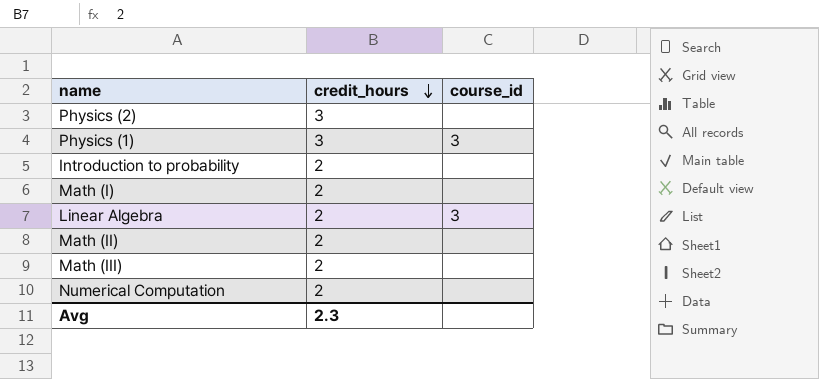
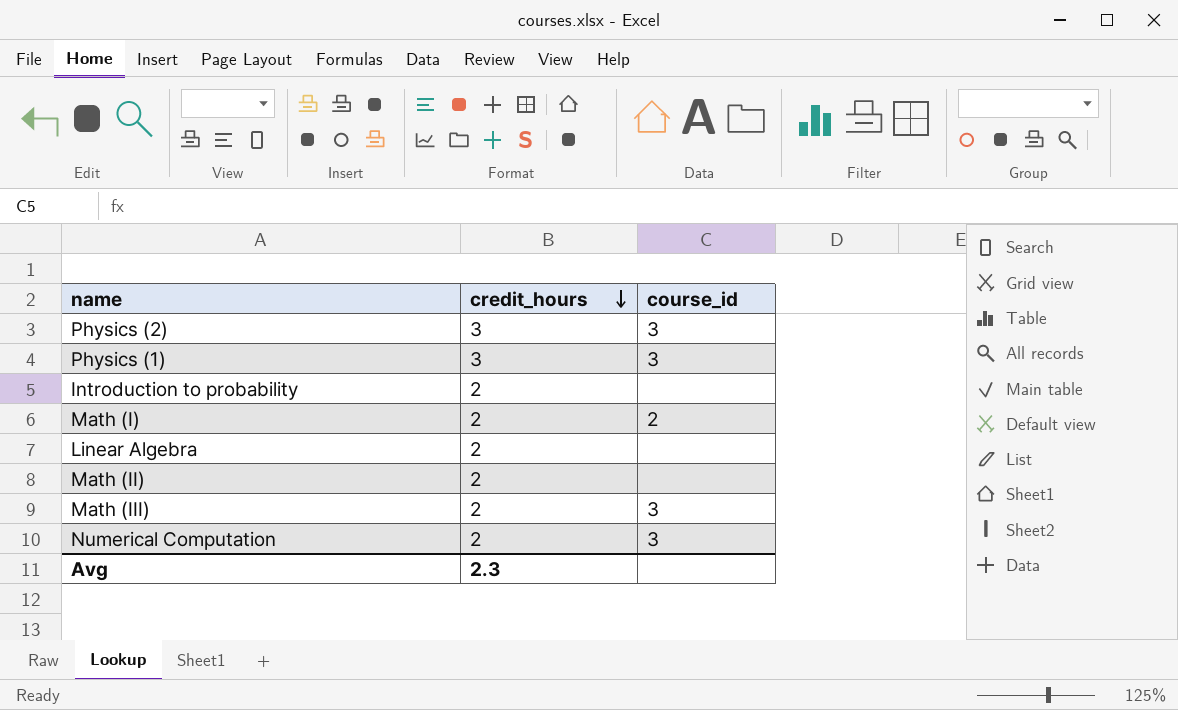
Physics (2) | course_id: none -> 3
Math (I) | course_id: none -> 2
Linear Algebra | course_id: 3 -> none
Math (III) | course_id: none -> 3
Numerical Computation | course_id: none -> 3

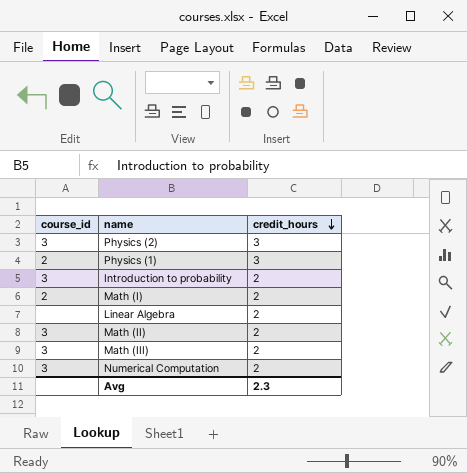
column course_id | position: 3 -> 1
Physics (1) | course_id: 3 -> 2
Introduction to probability | course_id: none -> 3
Math (II) | course_id: none -> 3

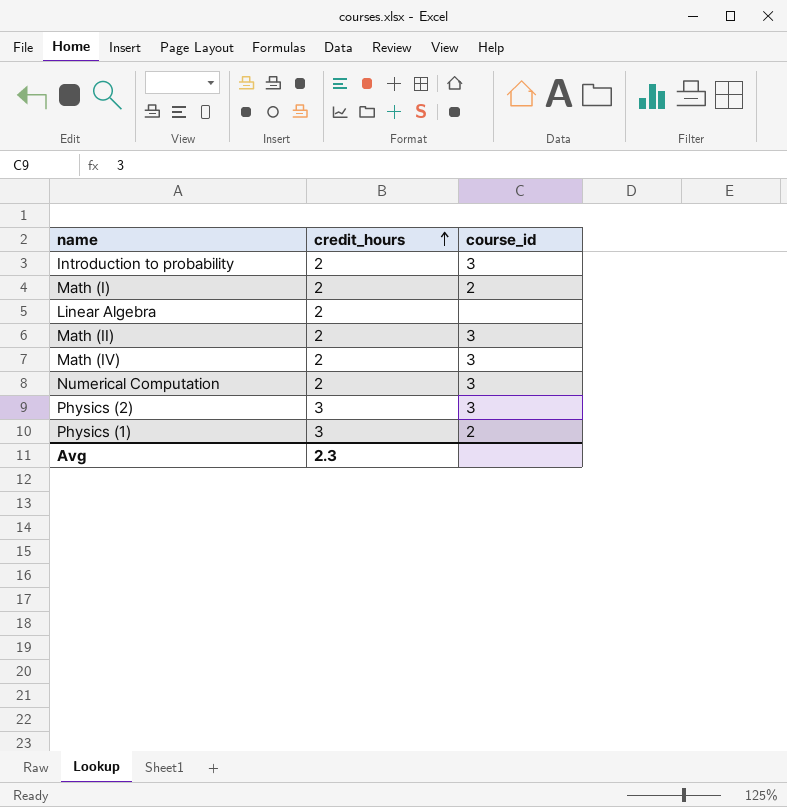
row order: credit_hours descending -> credit_hours ascending
column course_id | position: 1 -> 3
row Math (III): 3 | 2 -> none
row Math (IV): none -> 2 | 3

